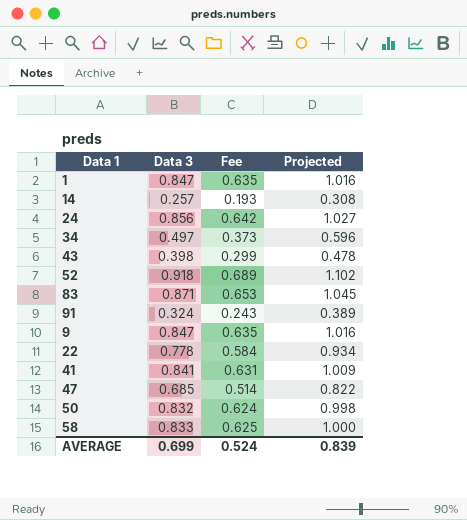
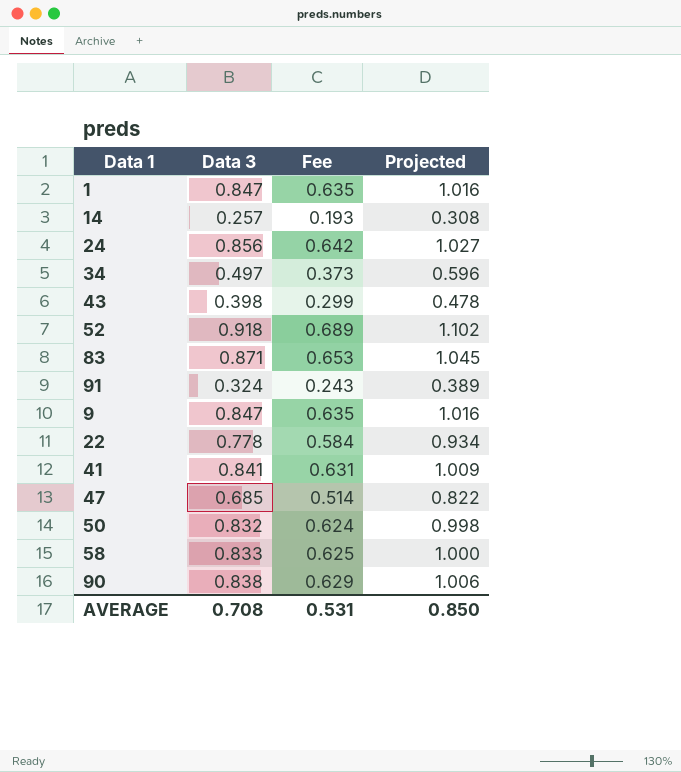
row 90: none -> 0.838 | 0.629 | 1.006
AVERAGE | Data 3: 0.699 -> 0.708
AVERAGE | Fee: 0.524 -> 0.531
AVERAGE | Projected: 0.839 -> 0.850

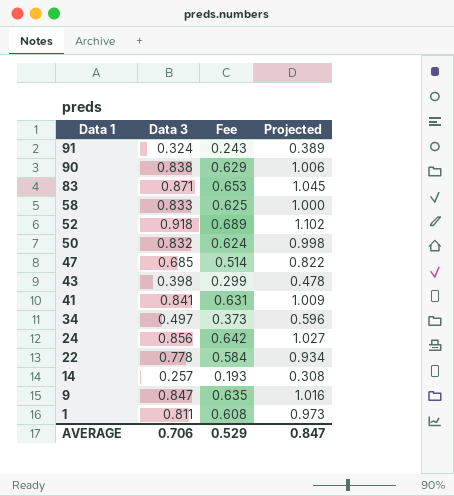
row order: none -> Data 1 descending
1 | Data 3: 0.847 -> 0.811
1 | Fee: 0.635 -> 0.608
1 | Projected: 1.016 -> 0.973
AVERAGE | Data 3: 0.708 -> 0.706
AVERAGE | Fee: 0.531 -> 0.529
AVERAGE | Projected: 0.850 -> 0.847

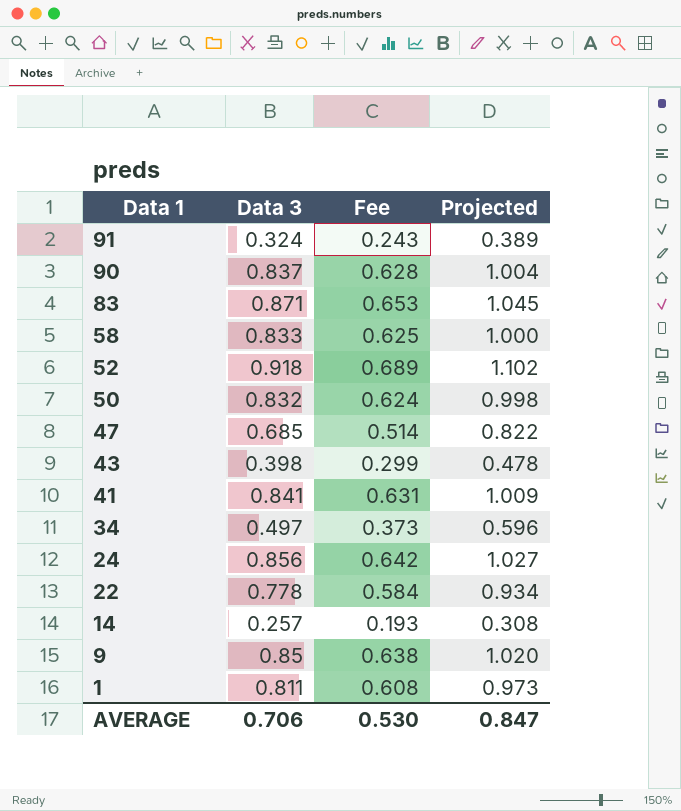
90 | Data 3: 0.838 -> 0.837
90 | Fee: 0.629 -> 0.628
90 | Projected: 1.006 -> 1.004
9 | Data 3: 0.847 -> 0.85
9 | Fee: 0.635 -> 0.638
9 | Projected: 1.016 -> 1.020
AVERAGE | Fee: 0.529 -> 0.530

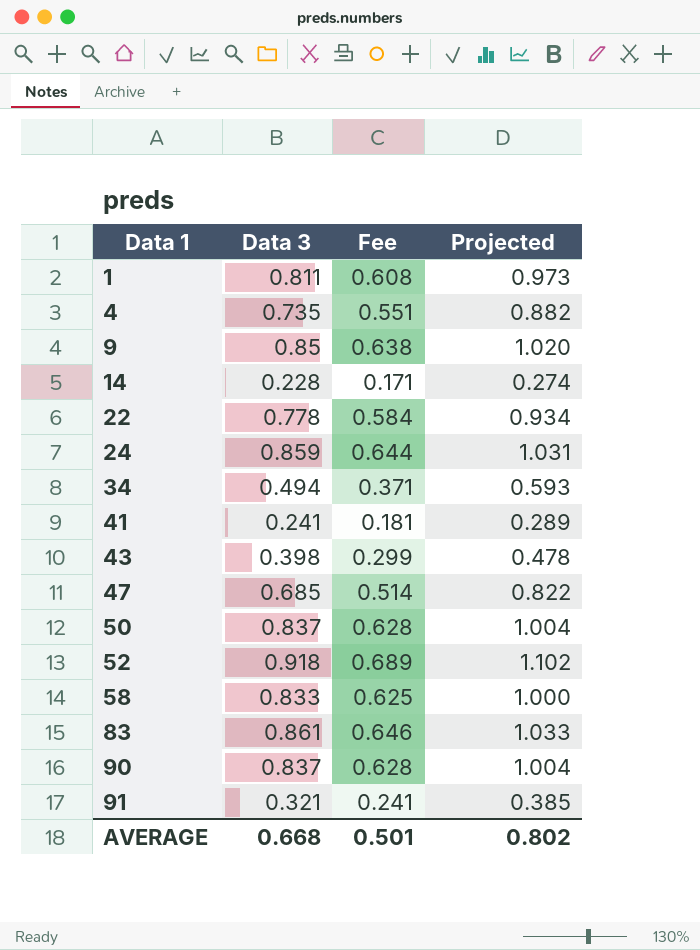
row order: Data 1 descending -> Data 1 ascending
row 4: none -> 0.735 | 0.551 | 0.882
14 | Data 3: 0.257 -> 0.228
14 | Fee: 0.193 -> 0.171
14 | Projected: 0.308 -> 0.274
24 | Data 3: 0.856 -> 0.859
24 | Fee: 0.642 -> 0.644
24 | Projected: 1.027 -> 1.031
34 | Data 3: 0.497 -> 0.494
34 | Fee: 0.373 -> 0.371
34 | Projected: 0.596 -> 0.593
41 | Data 3: 0.841 -> 0.241
41 | Fee: 0.631 -> 0.181
41 | Projected: 1.009 -> 0.289
50 | Data 3: 0.832 -> 0.837
50 | Fee: 0.624 -> 0.628
50 | Projected: 0.998 -> 1.004
83 | Data 3: 0.871 -> 0.861
83 | Fee: 0.653 -> 0.646
83 | Projected: 1.045 -> 1.033
91 | Data 3: 0.324 -> 0.321
91 | Fee: 0.243 -> 0.241
91 | Projected: 0.389 -> 0.385
AVERAGE | Data 3: 0.706 -> 0.668
AVERAGE | Fee: 0.530 -> 0.501
AVERAGE | Projected: 0.847 -> 0.802

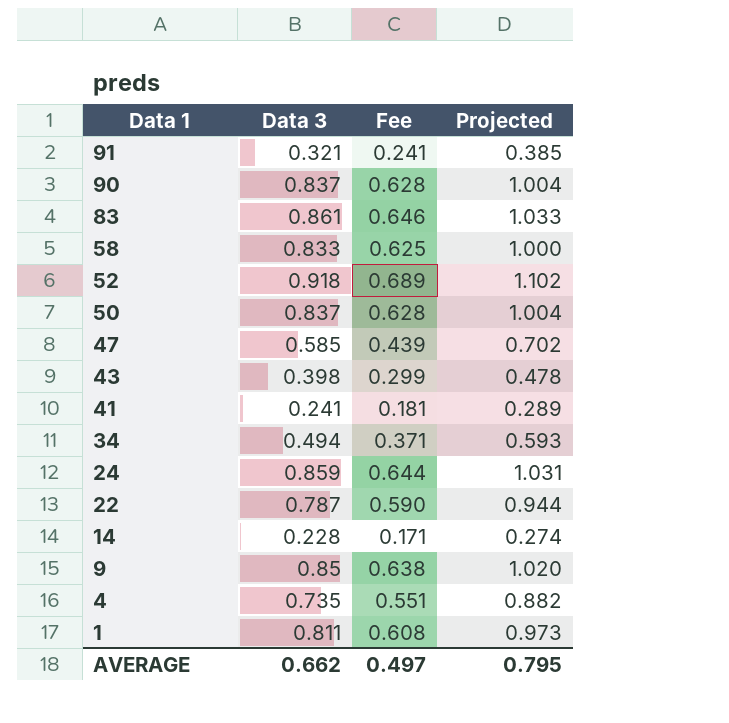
row order: Data 1 ascending -> Data 1 descending
47 | Data 3: 0.685 -> 0.585
47 | Fee: 0.514 -> 0.439
47 | Projected: 0.822 -> 0.702
22 | Data 3: 0.778 -> 0.787
22 | Fee: 0.584 -> 0.590
22 | Projected: 0.934 -> 0.944
AVERAGE | Data 3: 0.668 -> 0.662
AVERAGE | Fee: 0.501 -> 0.497
AVERAGE | Projected: 0.802 -> 0.795

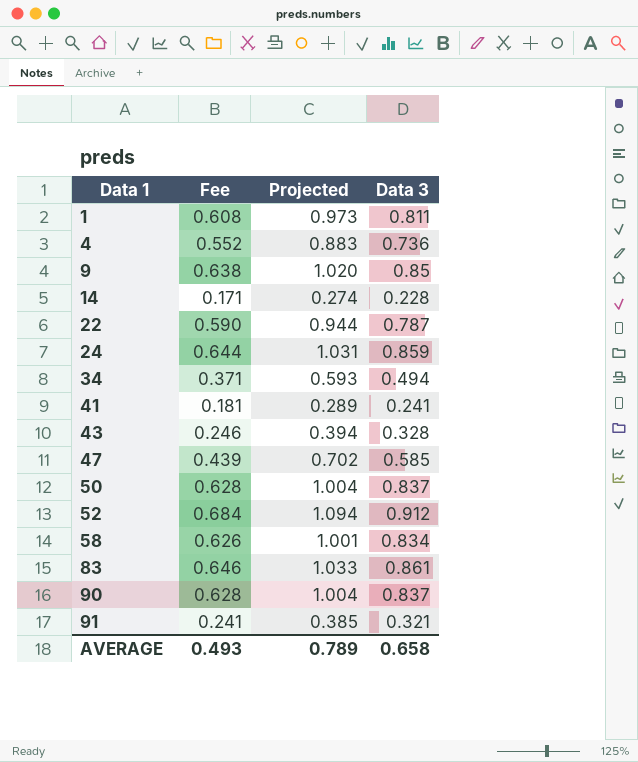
row order: Data 1 descending -> Data 1 ascending
column Data 3 | position: 2 -> 4
4 | Fee: 0.551 -> 0.552
4 | Projected: 0.882 -> 0.883
4 | Data 3: 0.735 -> 0.736
43 | Fee: 0.299 -> 0.246
43 | Projected: 0.478 -> 0.394
43 | Data 3: 0.398 -> 0.328
52 | Fee: 0.689 -> 0.684
52 | Projected: 1.102 -> 1.094
52 | Data 3: 0.918 -> 0.912
58 | Fee: 0.625 -> 0.626
58 | Projected: 1.000 -> 1.001
58 | Data 3: 0.833 -> 0.834
AVERAGE | Fee: 0.497 -> 0.493
AVERAGE | Projected: 0.795 -> 0.789
AVERAGE | Data 3: 0.662 -> 0.658

